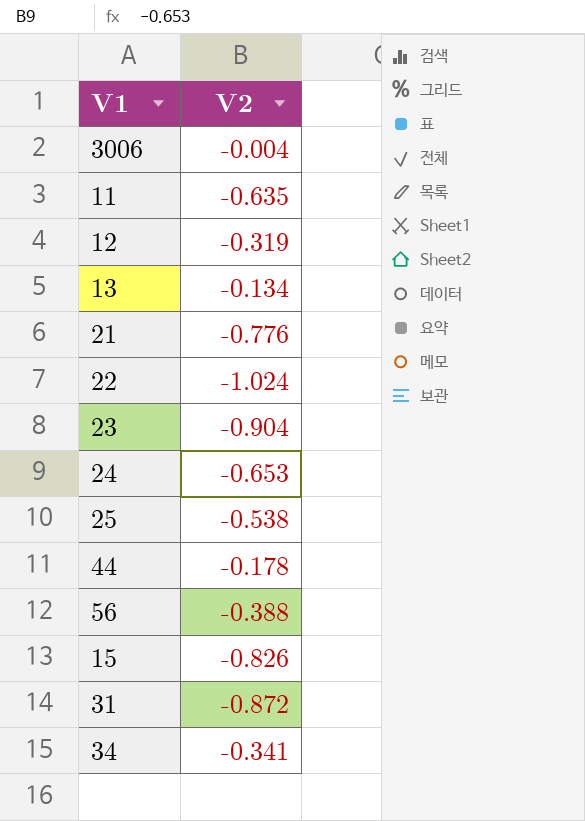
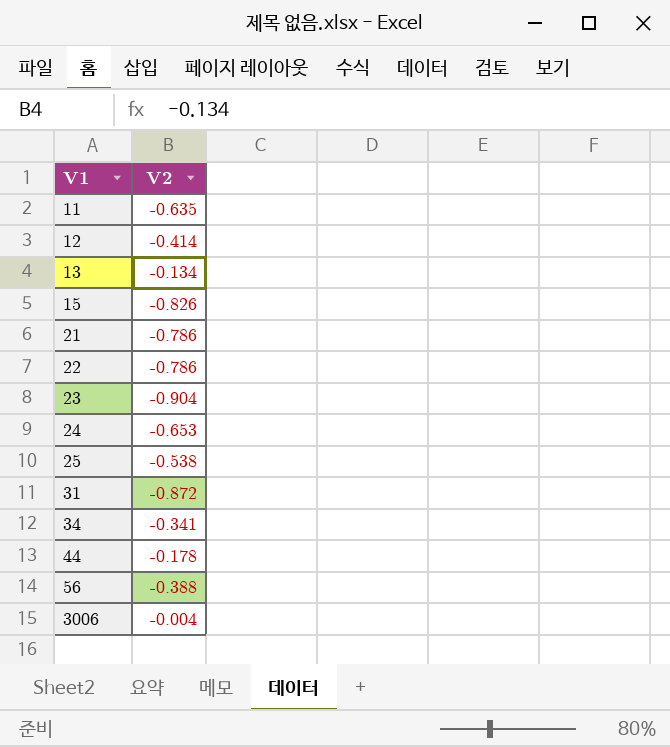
row order: none -> V1 ascending
12 | V2: -0.319 -> -0.414
21 | V2: -0.776 -> -0.786
22 | V2: -1.024 -> -0.786

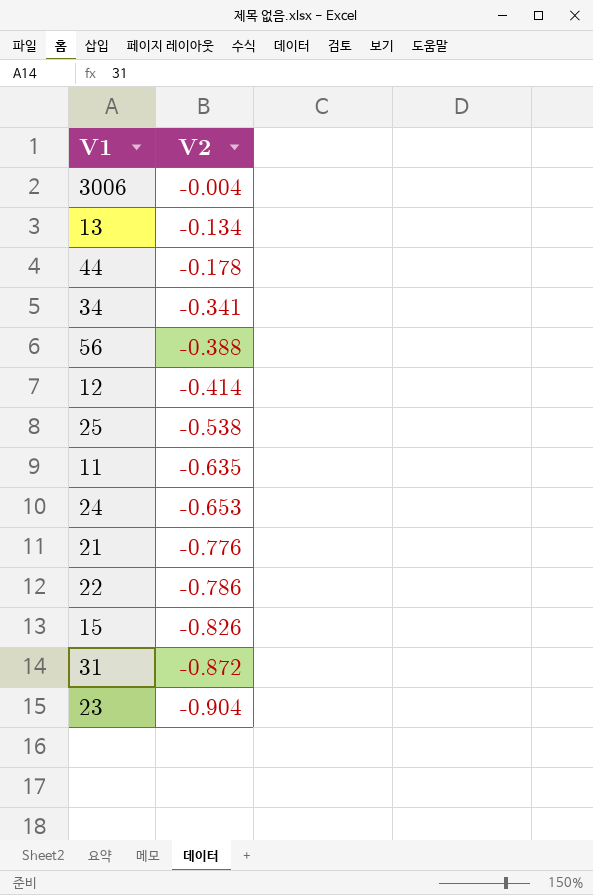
row order: V1 ascending -> V2 descending
21 | V2: -0.786 -> -0.776

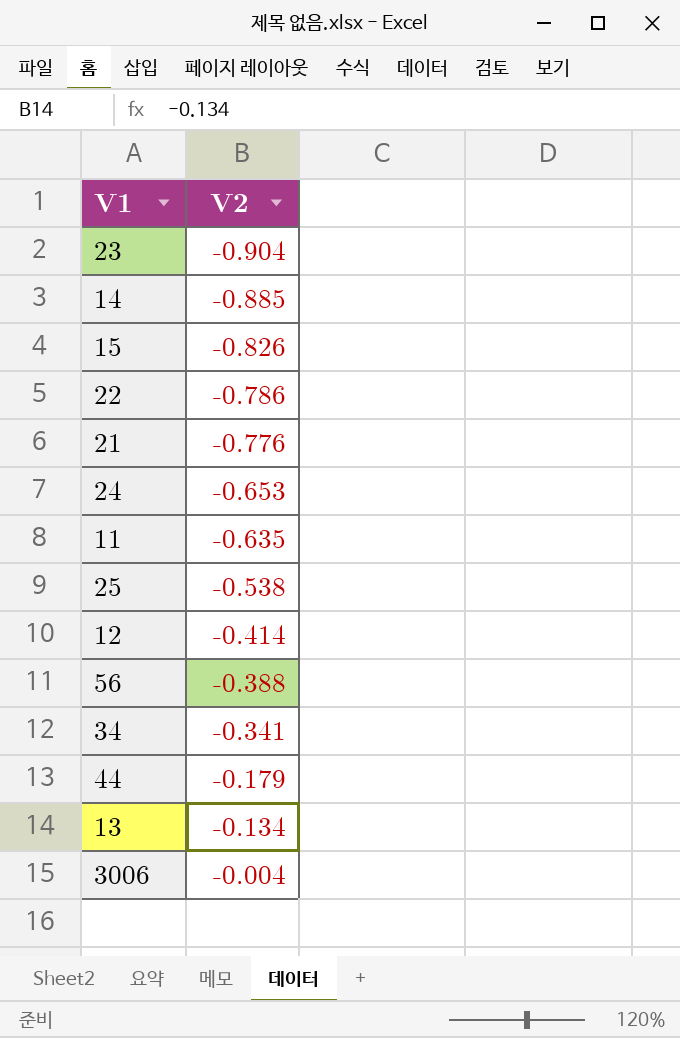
row order: V2 descending -> V2 ascending
row 31: -0.872 -> none
row 14: none -> -0.885
44 | V2: -0.178 -> -0.179

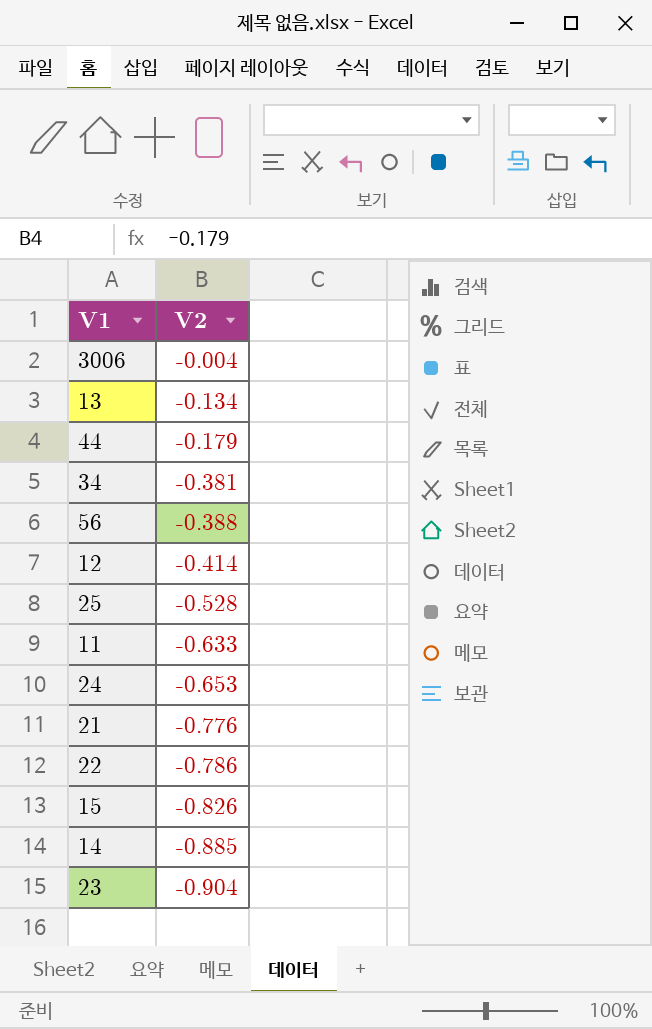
row order: V2 ascending -> V2 descending
34 | V2: -0.341 -> -0.381
25 | V2: -0.538 -> -0.528
11 | V2: -0.635 -> -0.633

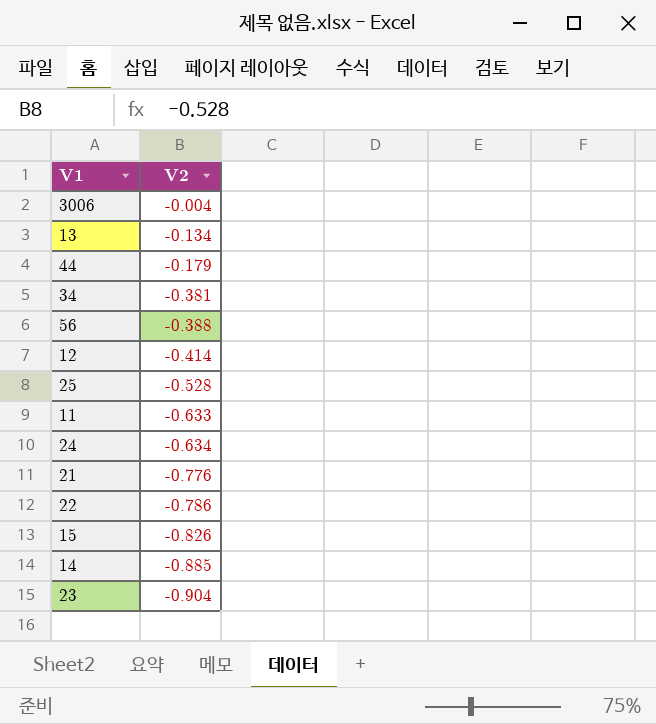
24 | V2: -0.653 -> -0.634

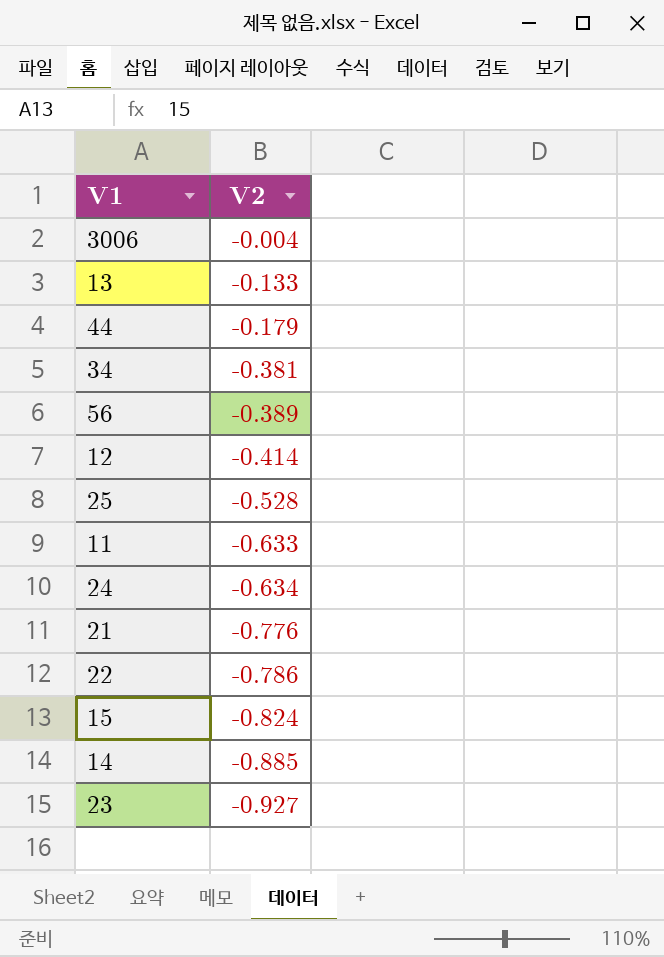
13 | V2: -0.134 -> -0.133
56 | V2: -0.388 -> -0.389
15 | V2: -0.826 -> -0.824
23 | V2: -0.904 -> -0.927

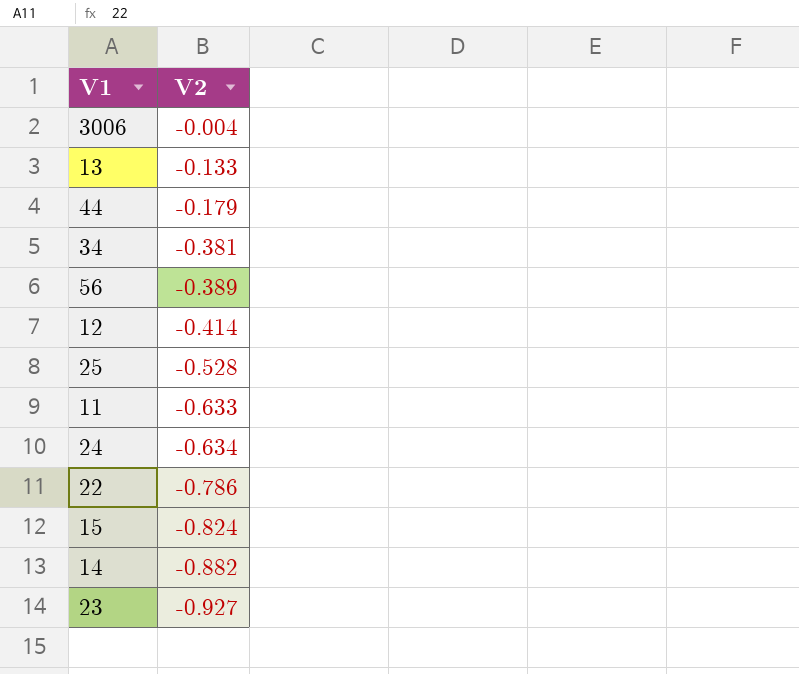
row 21: -0.776 -> none
14 | V2: -0.885 -> -0.882

